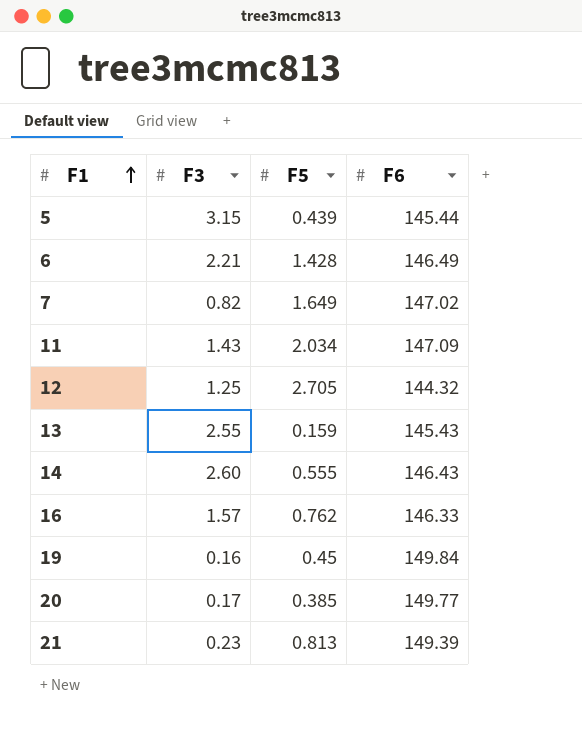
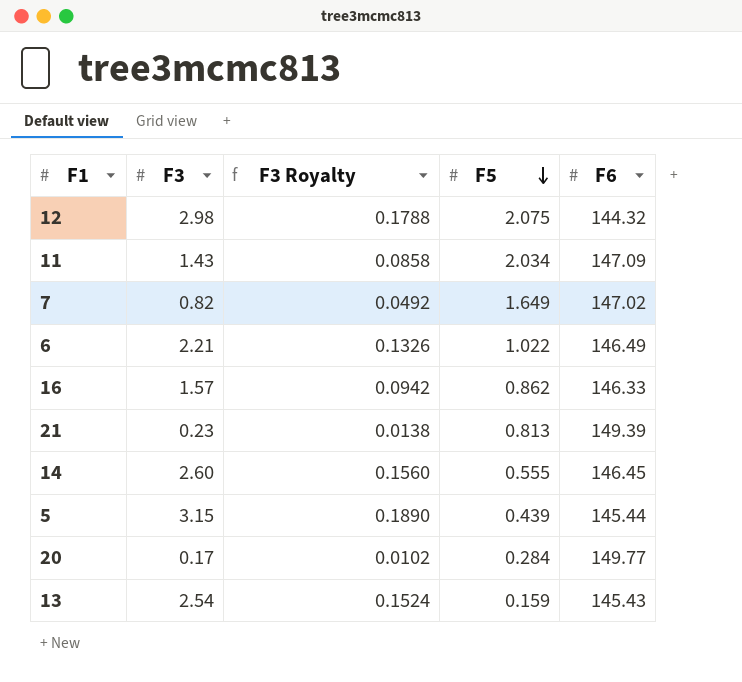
row order: F1 ascending -> F5 descending
column F3 Royalty | formula: none -> [F3] * 0.06
row 19: 0.16 | 0.45 | 149.84 -> none
12 | F3: 1.25 -> 2.98
12 | F5: 2.705 -> 2.075
6 | F5: 1.428 -> 1.022
16 | F5: 0.762 -> 0.862
14 | F6: 146.43 -> 146.45
20 | F5: 0.385 -> 0.284
13 | F3: 2.55 -> 2.54

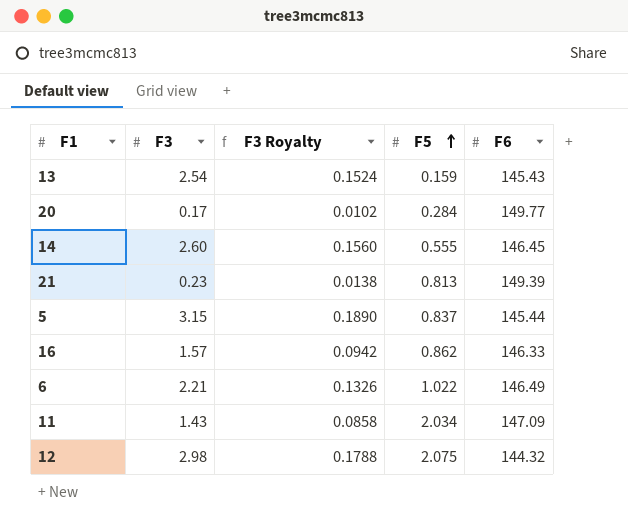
row order: F5 descending -> F5 ascending
row 7: 0.82 | 0.0492 | 1.649 | 147.02 -> none
5 | F5: 0.439 -> 0.837

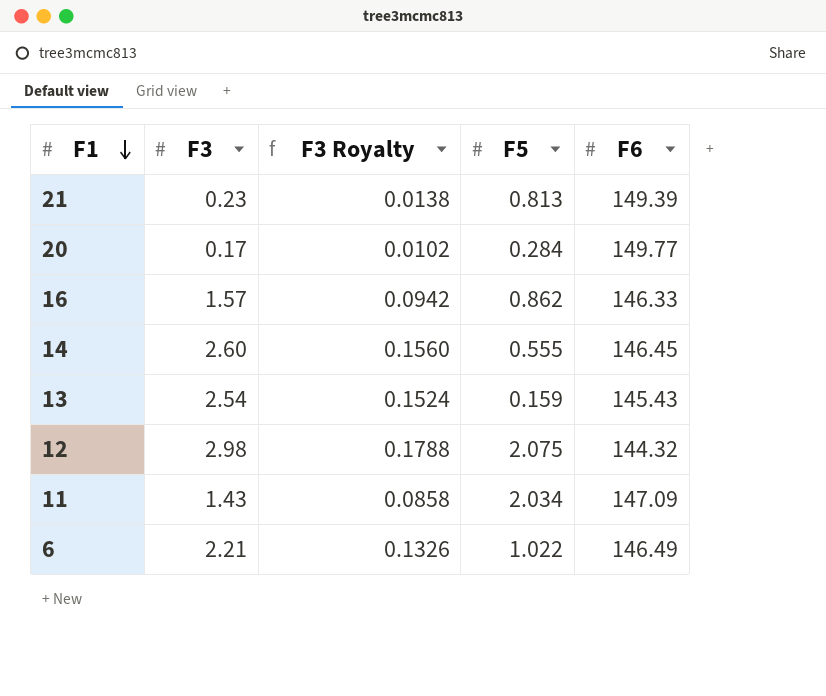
row order: F5 ascending -> F1 descending
row 5: 3.15 | 0.1890 | 0.837 | 145.44 -> none

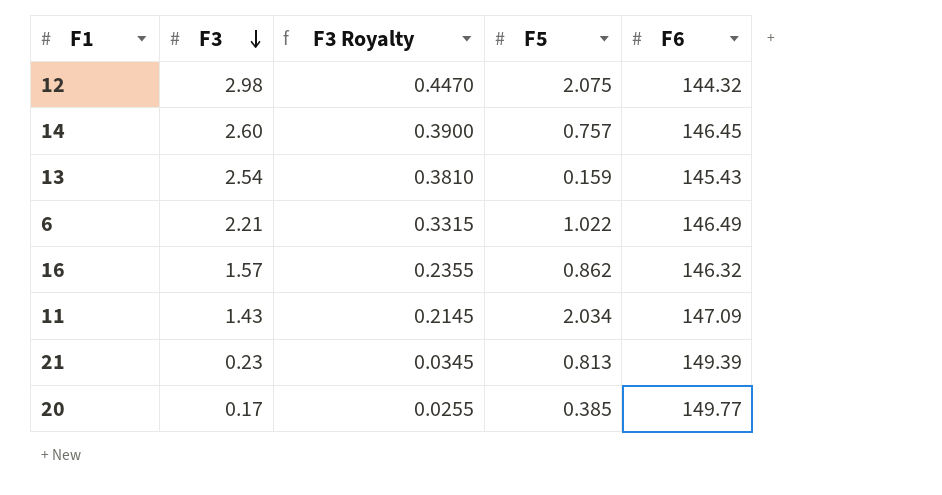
row order: F1 descending -> F3 descending
column F3 Royalty | formula: [F3] * 0.06 -> [F3] * 0.15
14 | F5: 0.555 -> 0.757
16 | F6: 146.33 -> 146.32
20 | F5: 0.284 -> 0.385

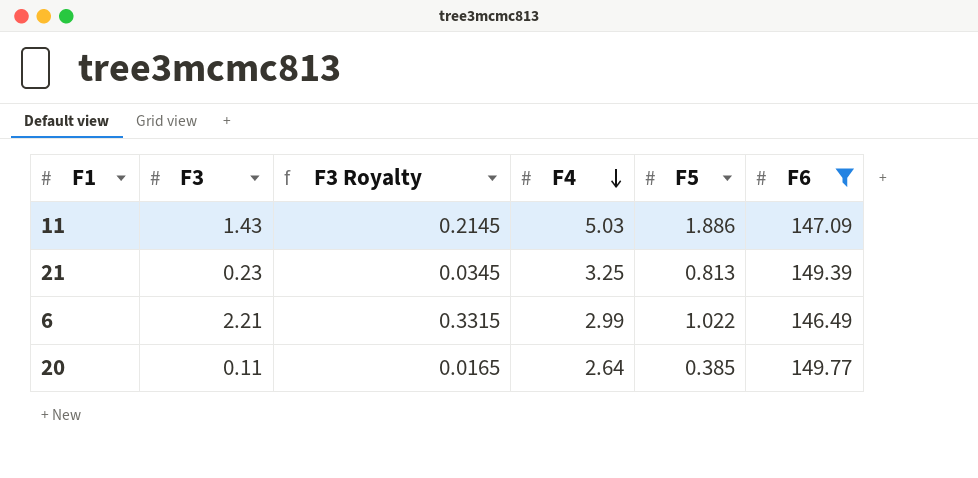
filter: none -> F6 >= 146.49
row order: F3 descending -> F4 descending
column F4 | position: none -> 4
11 | F5: 2.034 -> 1.886
20 | F3: 0.17 -> 0.11
20 | F3 Royalty: 0.0255 -> 0.0165

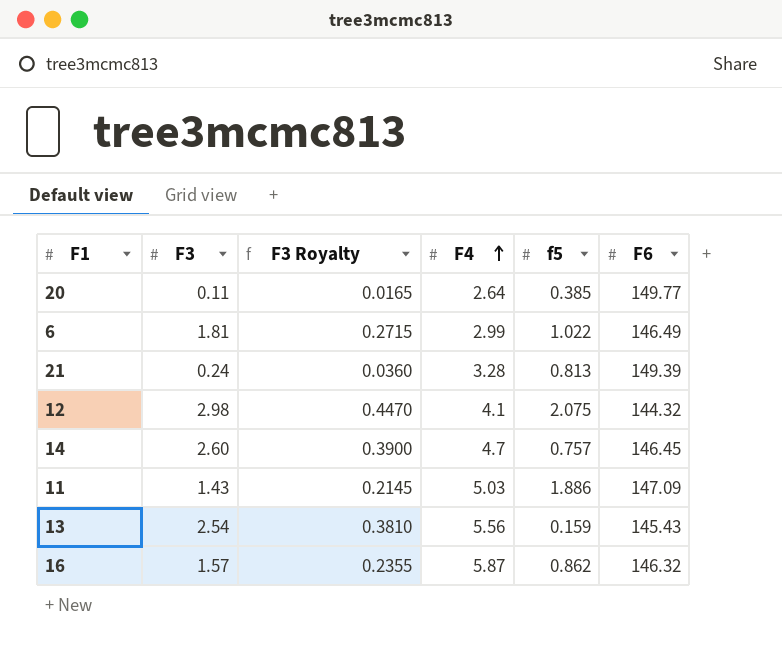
filter: F6 >= 146.49 -> none
row order: F4 descending -> F4 ascending
column name: F5 -> f5
6 | F3: 2.21 -> 1.81
6 | F3 Royalty: 0.3315 -> 0.2715
21 | F3: 0.23 -> 0.24
21 | F3 Royalty: 0.0345 -> 0.0360
21 | F4: 3.25 -> 3.28

